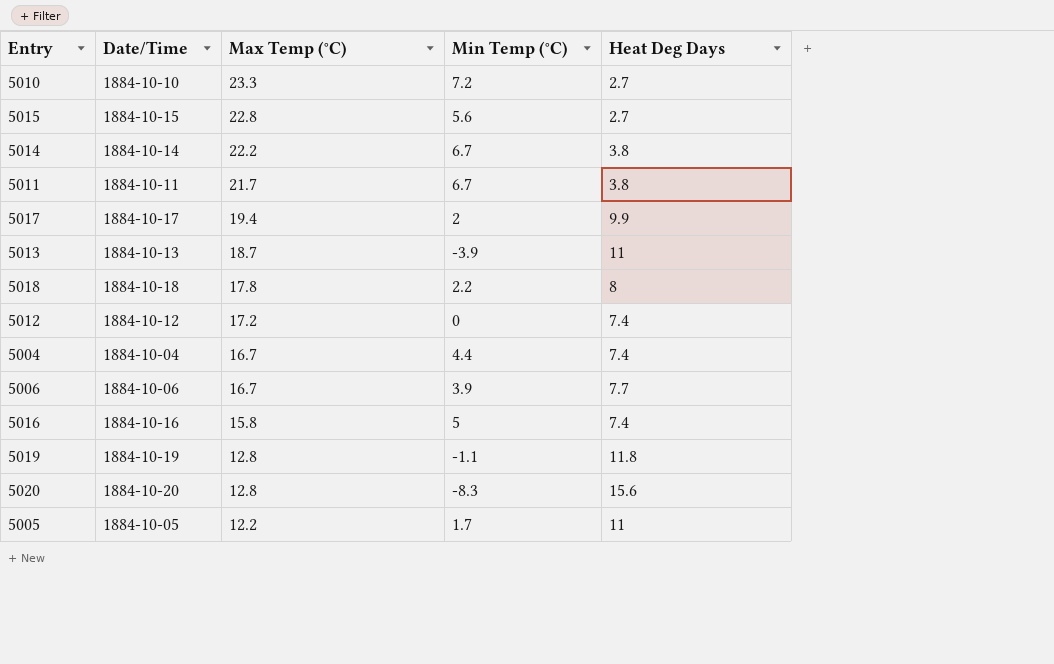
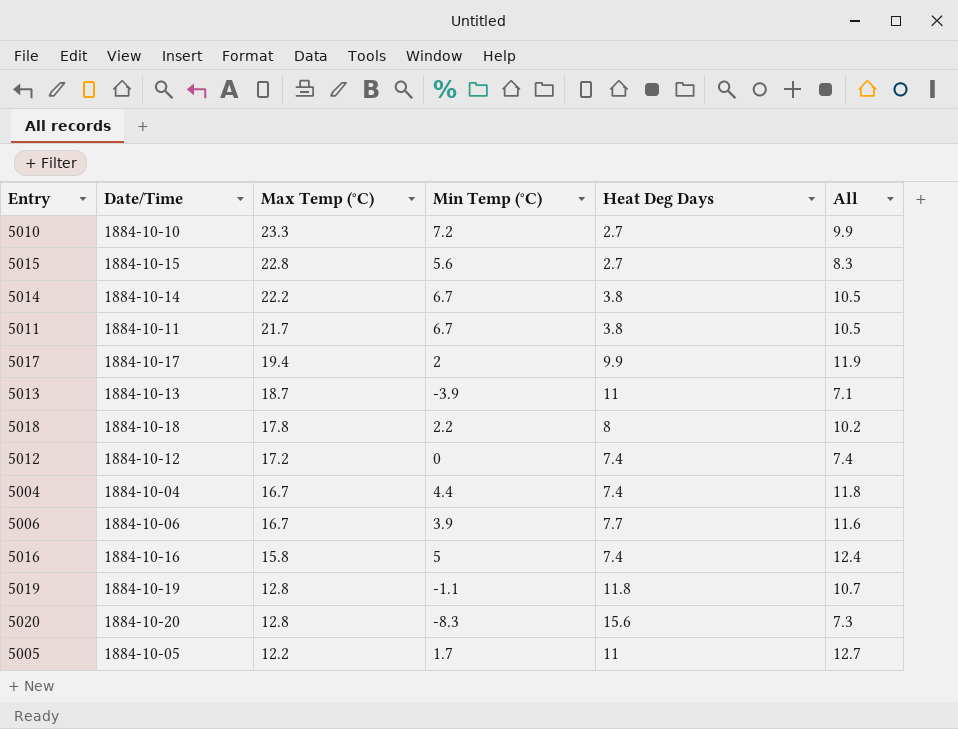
column All | formula: none -> [Min Temp (°C)] + [Heat Deg Days]

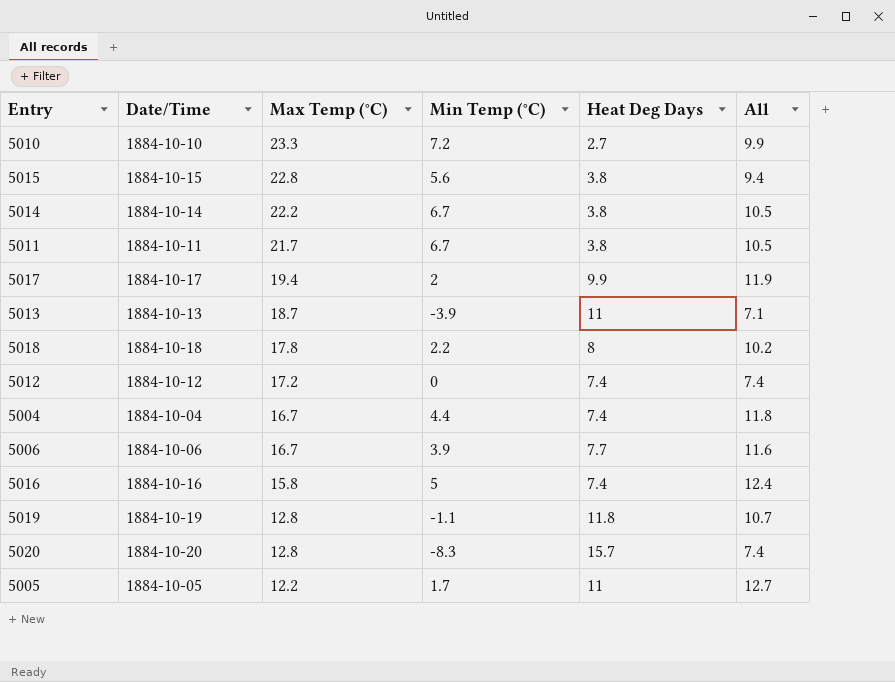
5015 | Heat Deg Days: 2.7 -> 3.8
5015 | All: 8.3 -> 9.4
5020 | Heat Deg Days: 15.6 -> 15.7
5020 | All: 7.3 -> 7.4

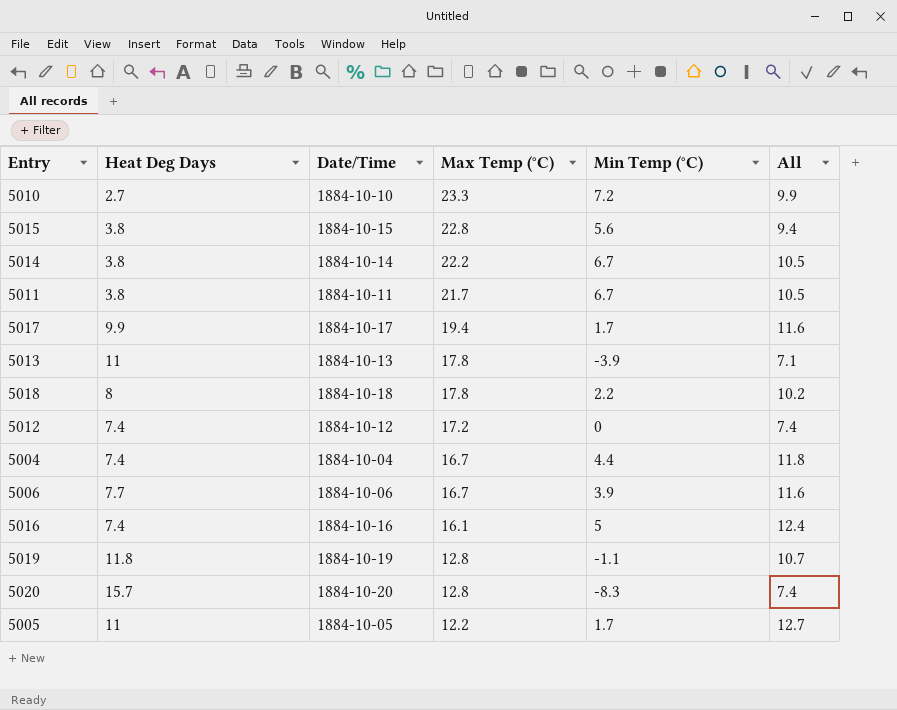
column Heat Deg Days | position: 5 -> 2
5017 | Min Temp (°C): 2 -> 1.7
5017 | All: 11.9 -> 11.6
5013 | Max Temp (°C): 18.7 -> 17.8
5016 | Max Temp (°C): 15.8 -> 16.1

